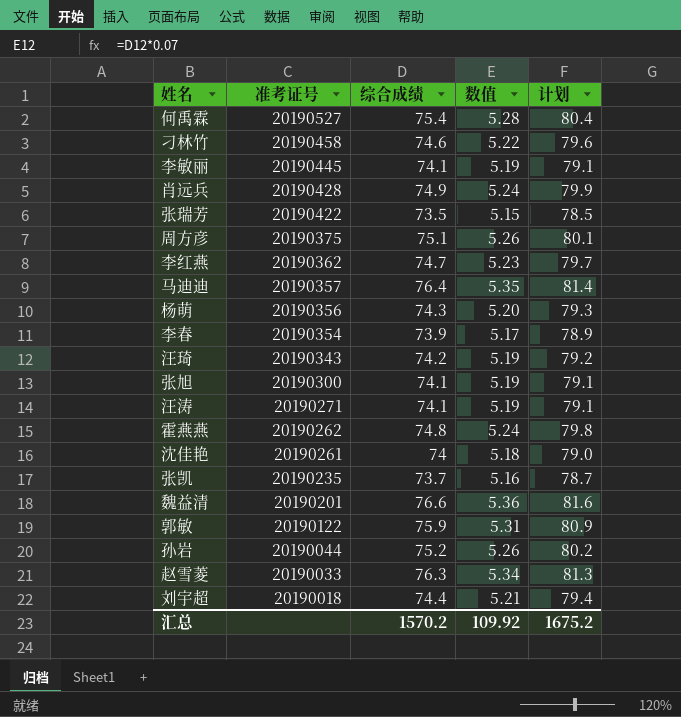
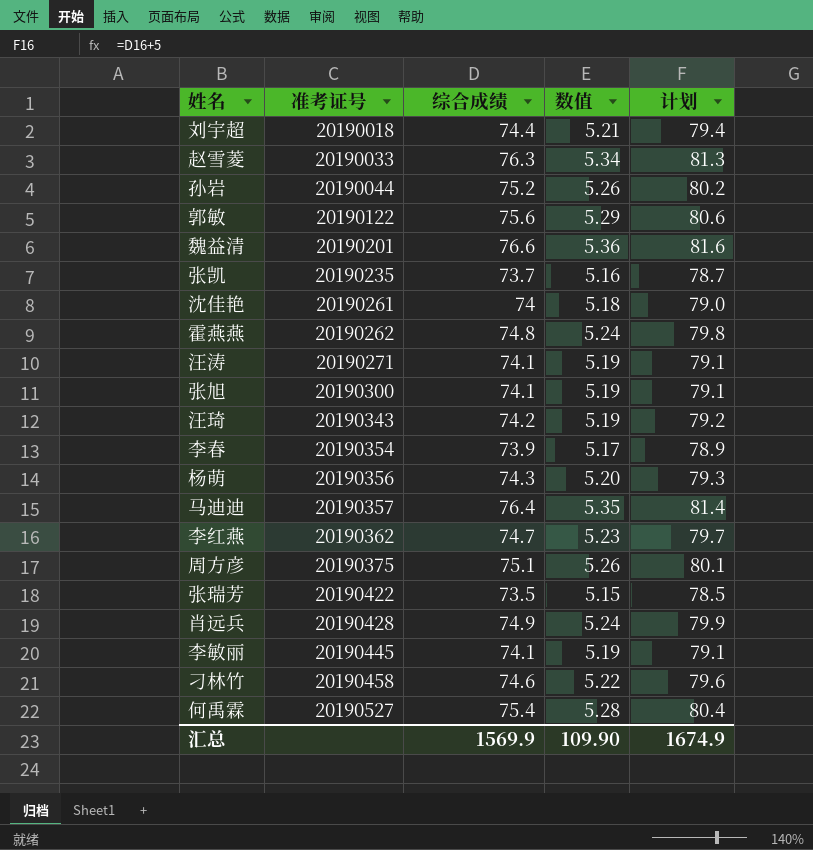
row order: 准考证号 descending -> 准考证号 ascending
郭敏 | 综合成绩: 75.9 -> 75.6
郭敏 | 数值: 5.31 -> 5.29
郭敏 | 计划: 80.9 -> 80.6
汇总 | 综合成绩: 1570.2 -> 1569.9
汇总 | 数值: 109.92 -> 109.90
汇总 | 计划: 1675.2 -> 1674.9

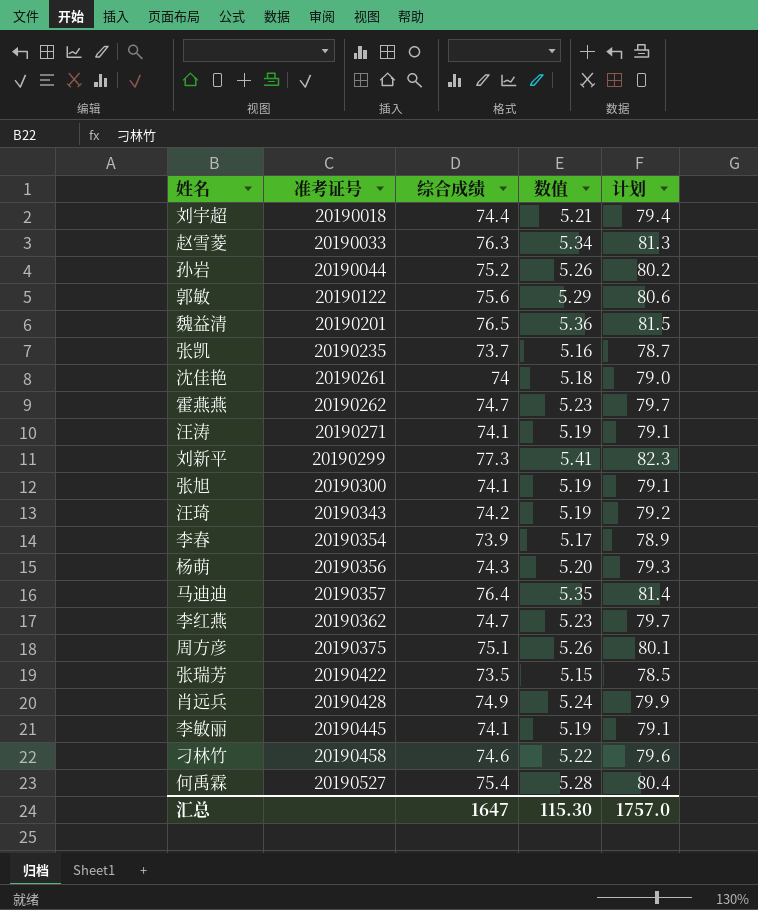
魏益清 | 综合成绩: 76.6 -> 76.5
魏益清 | 计划: 81.6 -> 81.5
霍燕燕 | 综合成绩: 74.8 -> 74.7
霍燕燕 | 数值: 5.24 -> 5.23
霍燕燕 | 计划: 79.8 -> 79.7
row 刘新平: none -> 20190299 | 77.3 | 5.41 | 82.3
汇总 | 综合成绩: 1569.9 -> 1647
汇总 | 数值: 109.90 -> 115.30
汇总 | 计划: 1674.9 -> 1757.0

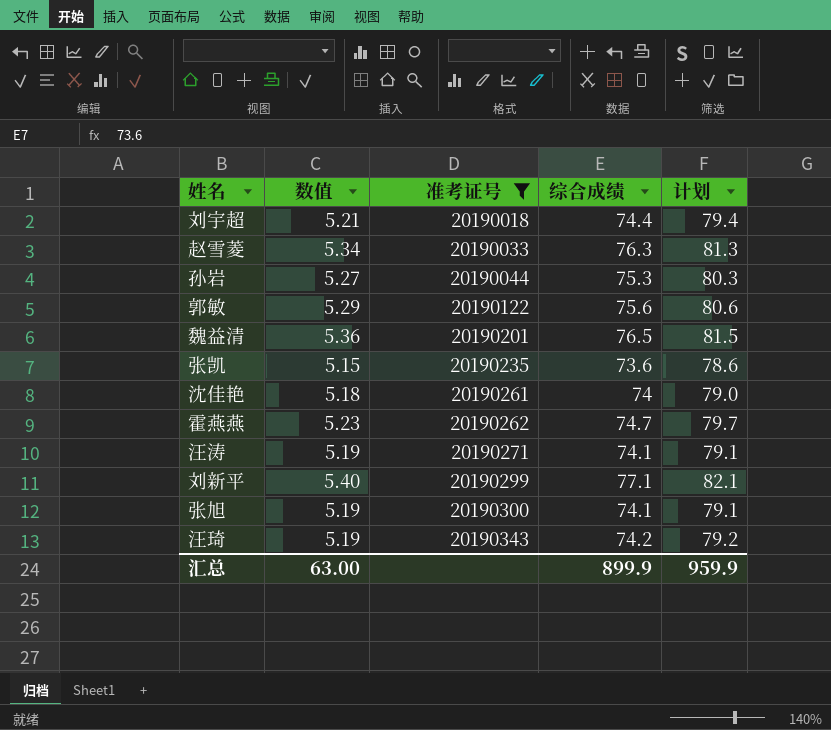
filter: none -> 准考证号 <= 20190343
column 数值 | position: 4 -> 2
孙岩 | 数值: 5.26 -> 5.27
孙岩 | 综合成绩: 75.2 -> 75.3
孙岩 | 计划: 80.2 -> 80.3
张凯 | 数值: 5.16 -> 5.15
张凯 | 综合成绩: 73.7 -> 73.6
张凯 | 计划: 78.7 -> 78.6
刘新平 | 数值: 5.41 -> 5.40
刘新平 | 综合成绩: 77.3 -> 77.1
刘新平 | 计划: 82.3 -> 82.1
汇总 | 数值: 115.30 -> 63.00
汇总 | 综合成绩: 1647 -> 899.9
汇总 | 计划: 1757.0 -> 959.9

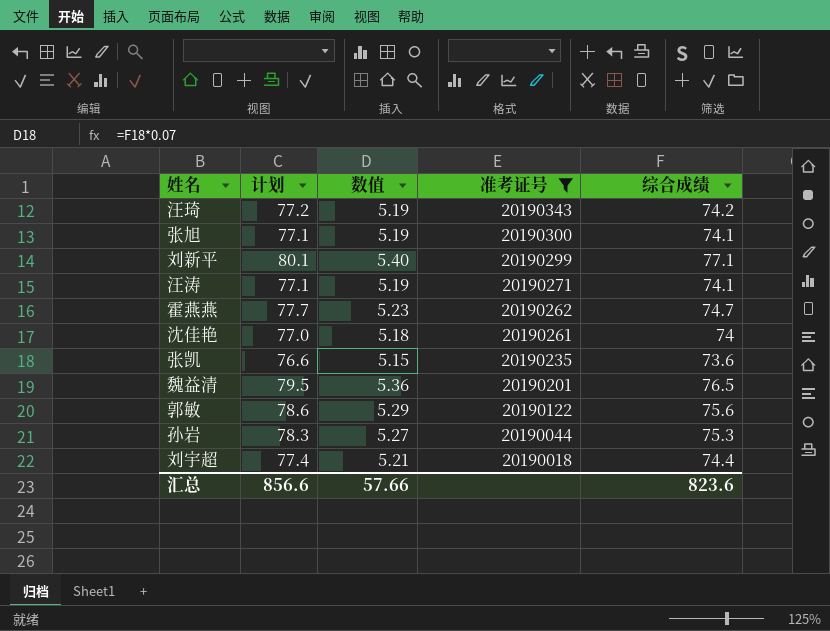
row order: 准考证号 ascending -> 准考证号 descending
column 计划 | formula: [综合成绩] + 5 -> [综合成绩] + 3
column 计划 | position: 5 -> 2
row 赵雪菱: 5.34 | 20190033 | 76.3 | 81.3 -> none
汇总 | 计划: 959.9 -> 856.6
汇总 | 数值: 63.00 -> 57.66
汇总 | 综合成绩: 899.9 -> 823.6

